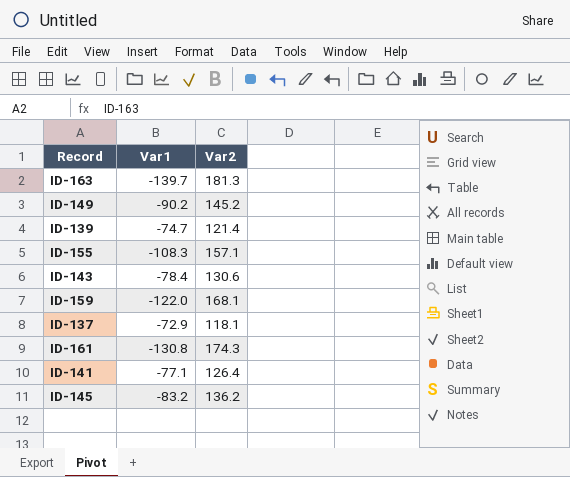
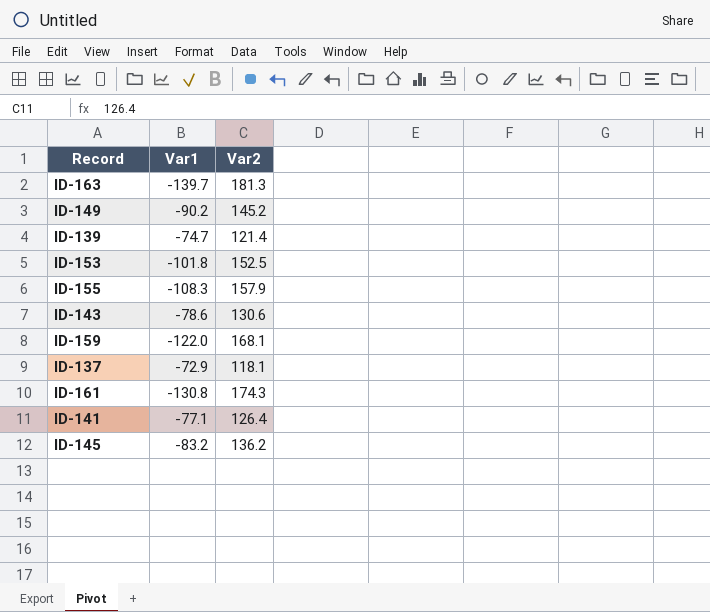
row ID-153: none -> -101.8 | 152.5
ID-155 | Var2: 157.1 -> 157.9
ID-143 | Var1: -78.4 -> -78.6

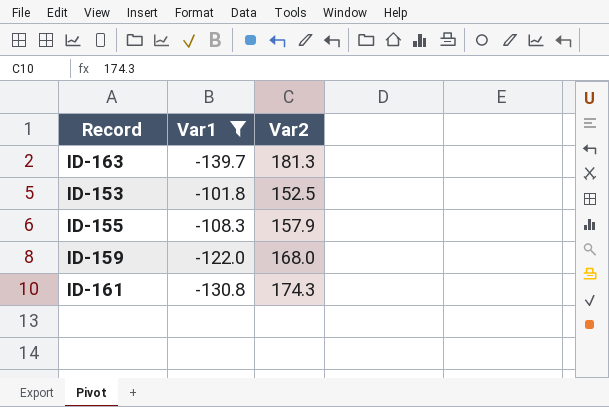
filter: none -> Var1 <= -101.8
ID-159 | Var2: 168.1 -> 168.0

